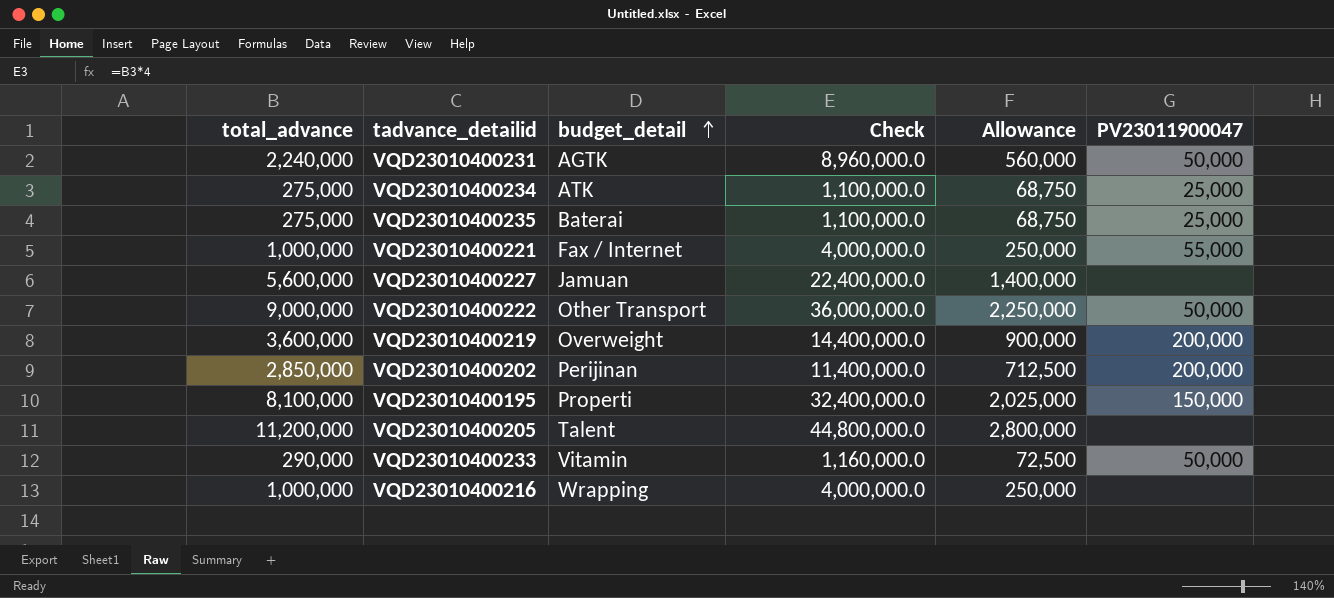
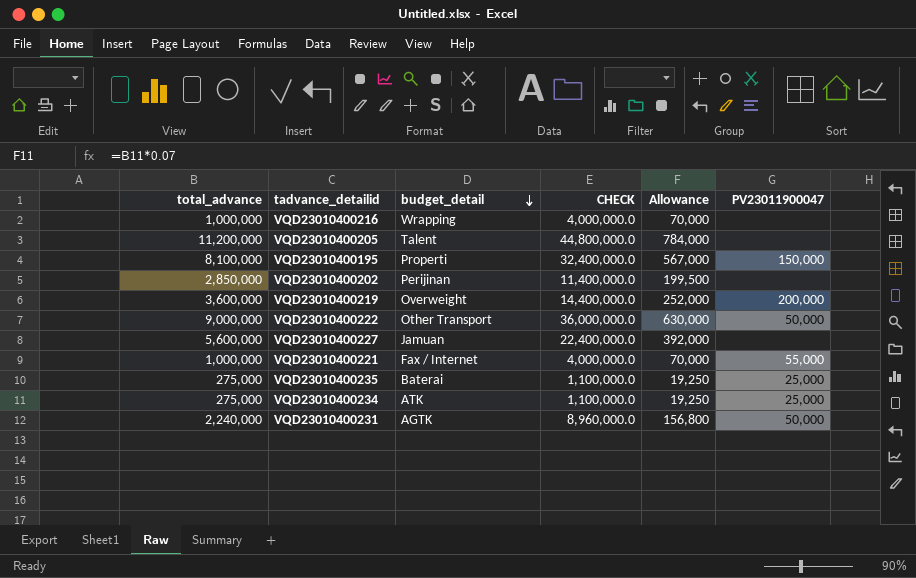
row order: budget_detail ascending -> budget_detail descending
column name: Check -> CHECK
column Allowance | formula: [total_advance] * 0.25 -> [total_advance] * 0.07
row VQD23010400233: 290,000 | Vitamin | 1,160,000.0 | 72,500 | 50,000 -> none
VQD23010400202 | PV23011900047: 200,000 -> none

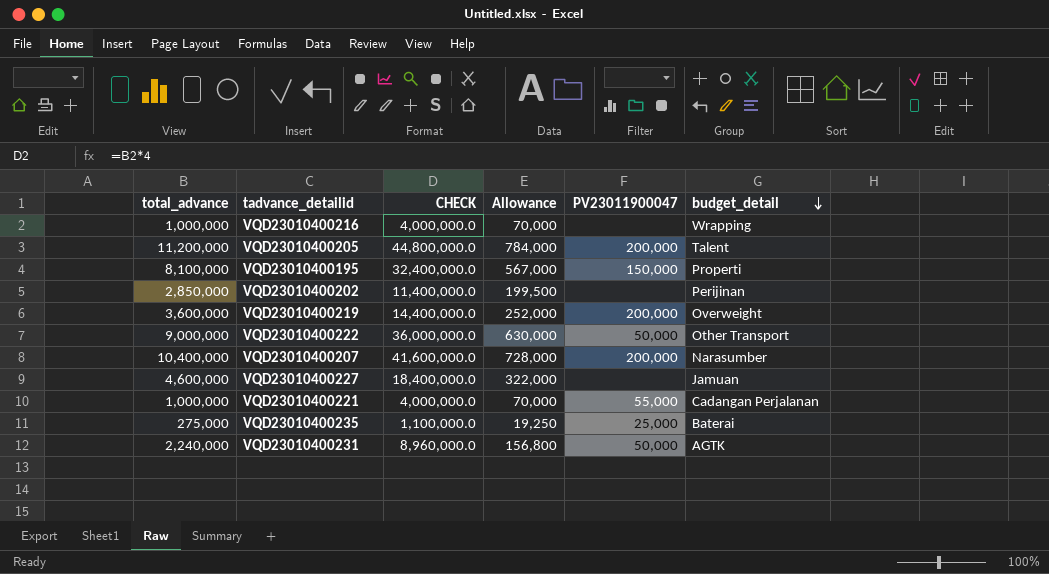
column budget_detail | position: 3 -> 6
row VQD23010400234: 275,000 | ATK | 1,100,000.0 | 19,250 | 25,000 -> none
VQD23010400205 | PV23011900047: none -> 200,000
row VQD23010400207: none -> 10,400,000 | 41,600,000.0 | 728,000 | 200,000 | Narasumber
VQD23010400227 | total_advance: 5,600,000 -> 4,600,000
VQD23010400227 | CHECK: 22,400,000.0 -> 18,400,000.0
VQD23010400227 | Allowance: 392,000 -> 322,000
VQD23010400221 | budget_detail: Fax / Internet -> Cadangan Perjalanan

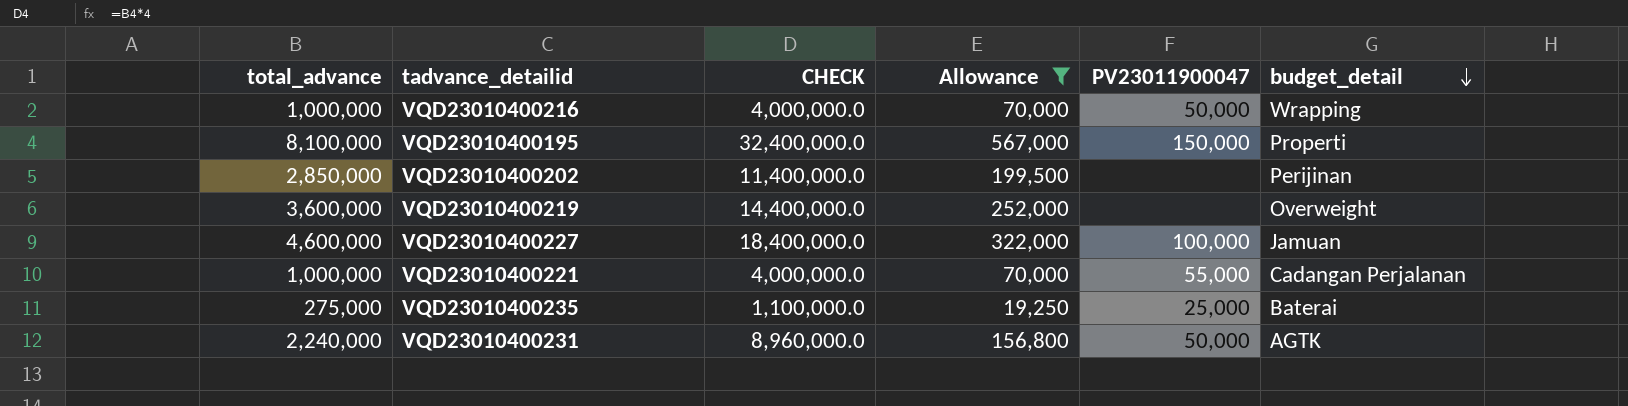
filter: none -> Allowance <= 567,000
VQD23010400216 | PV23011900047: none -> 50,000
VQD23010400219 | PV23011900047: 200,000 -> none
VQD23010400227 | PV23011900047: none -> 100,000

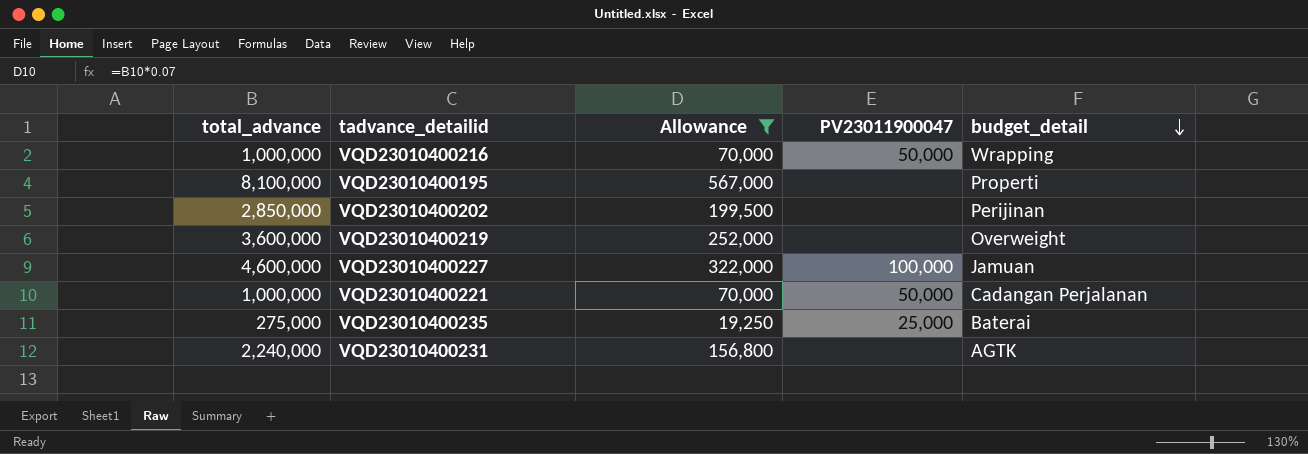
column CHECK | formula: [total_advance] * 4 -> none
VQD23010400195 | PV23011900047: 150,000 -> none
VQD23010400221 | PV23011900047: 55,000 -> 50,000
VQD23010400231 | PV23011900047: 50,000 -> none

